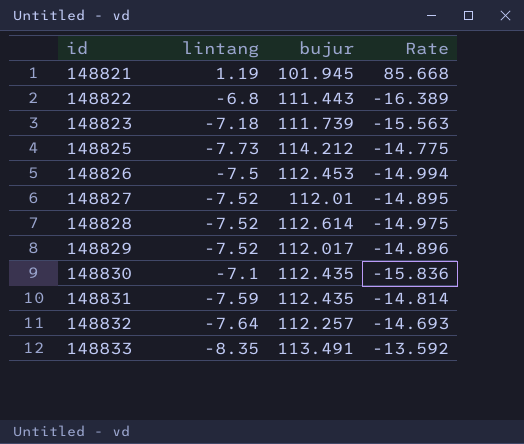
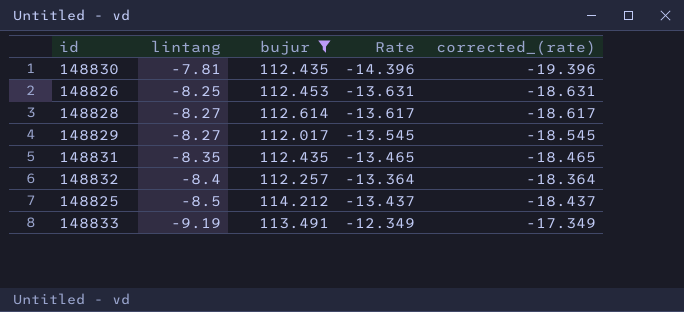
filter: none -> bujur >= 112.017
row order: id ascending -> lintang descending
column corrected_(rate) | formula: none -> [Rate] - 5
148830 | lintang: -7.1 -> -7.81
148830 | Rate: -15.836 -> -14.396
148826 | lintang: -7.5 -> -8.25
148826 | Rate: -14.994 -> -13.631
148828 | lintang: -7.52 -> -8.27
148828 | Rate: -14.975 -> -13.617
148829 | lintang: -7.52 -> -8.27
148829 | Rate: -14.896 -> -13.545
148831 | lintang: -7.59 -> -8.35
148831 | Rate: -14.814 -> -13.465
148832 | lintang: -7.64 -> -8.4
148832 | Rate: -14.693 -> -13.364
148825 | lintang: -7.73 -> -8.5
148825 | Rate: -14.775 -> -13.437
148833 | lintang: -8.35 -> -9.19
148833 | Rate: -13.592 -> -12.349

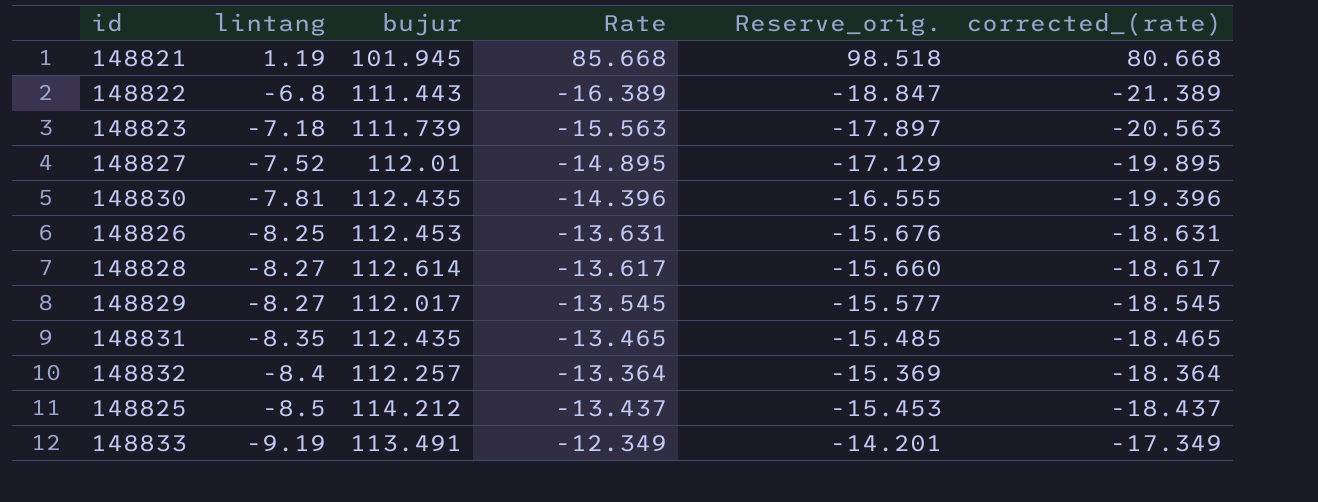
filter: bujur >= 112.017 -> none
column Reserve_orig. | formula: none -> [Rate] * 1.15

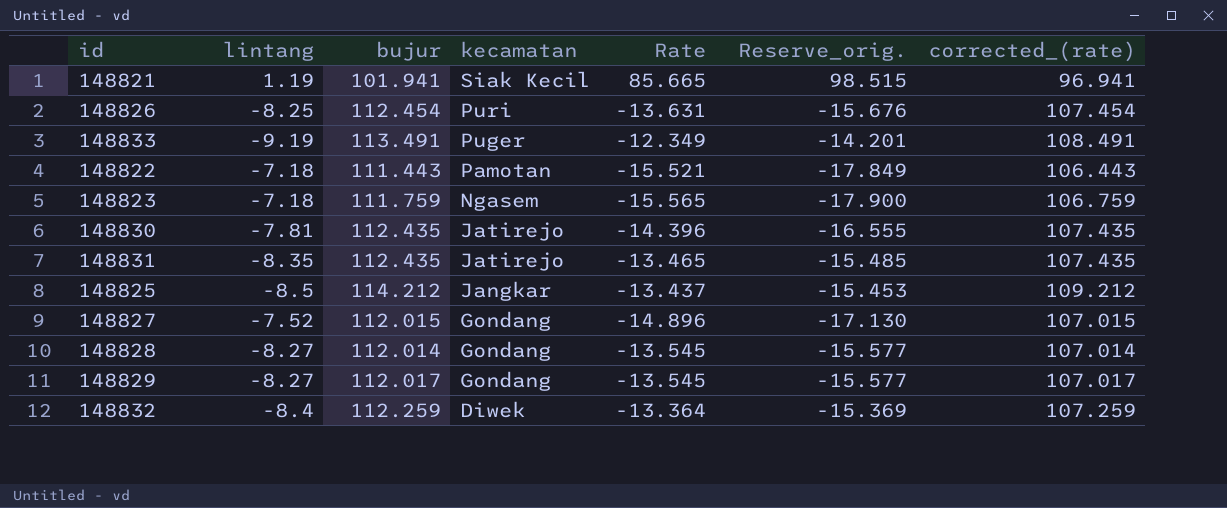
row order: lintang descending -> kecamatan descending
column kecamatan | position: none -> 4
column corrected_(rate) | formula: [Rate] - 5 -> [bujur] - 5
148821 | bujur: 101.945 -> 101.941
148821 | Rate: 85.668 -> 85.665
148821 | Reserve_orig.: 98.518 -> 98.515
148826 | bujur: 112.453 -> 112.454
148822 | lintang: -6.8 -> -7.18
148822 | Rate: -16.389 -> -15.521
148822 | Reserve_orig.: -18.847 -> -17.849
148823 | bujur: 111.739 -> 111.759
148823 | Rate: -15.563 -> -15.565
148823 | Reserve_orig.: -17.897 -> -17.900
148827 | bujur: 112.01 -> 112.015
148827 | Rate: -14.895 -> -14.896
148827 | Reserve_orig.: -17.129 -> -17.130
148828 | bujur: 112.614 -> 112.014
148828 | Rate: -13.617 -> -13.545
148828 | Reserve_orig.: -15.660 -> -15.577
148832 | bujur: 112.257 -> 112.259

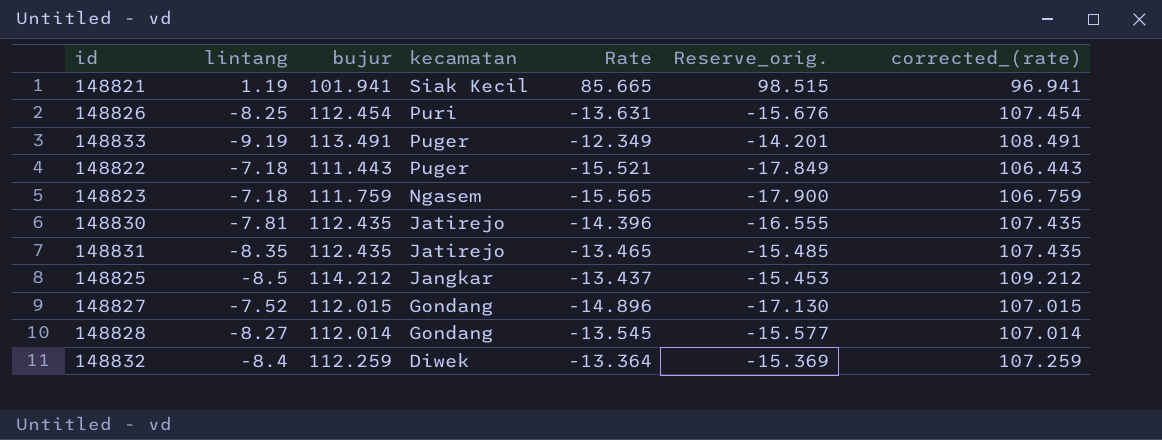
row 148829: -8.27 | 112.017 | Gondang | -13.545 | -15.577 | 107.017 -> none
148822 | kecamatan: Pamotan -> Puger

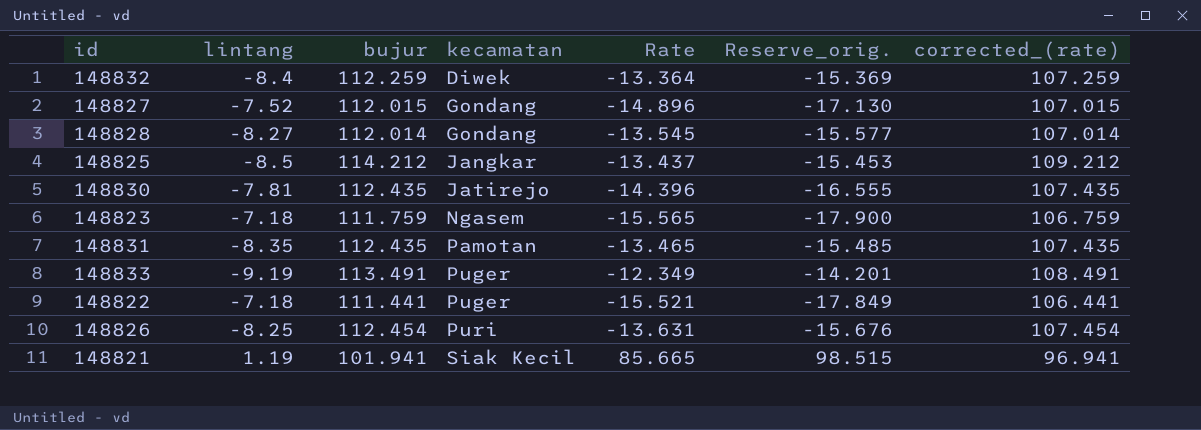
row order: kecamatan descending -> kecamatan ascending
148831 | kecamatan: Jatirejo -> Pamotan
148822 | bujur: 111.443 -> 111.441
148822 | corrected_(rate): 106.443 -> 106.441

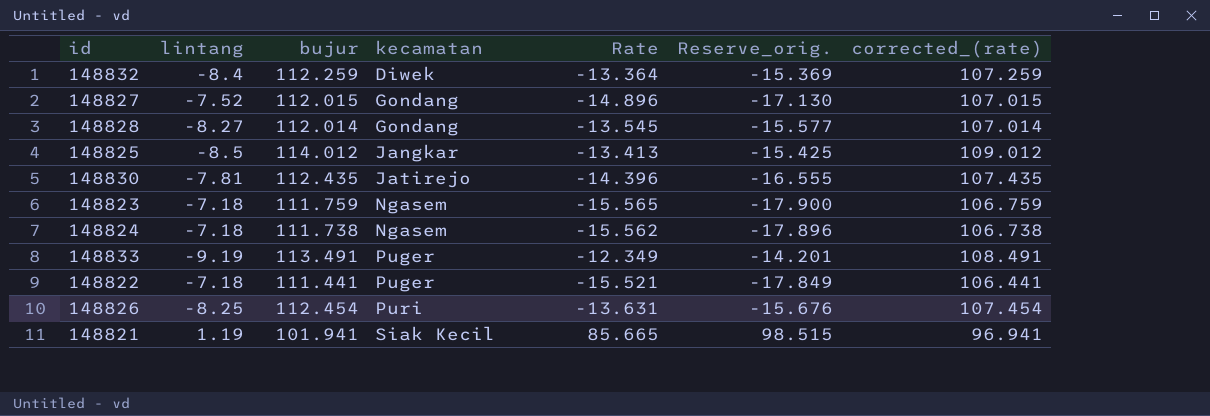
row 148831: -8.35 | 112.435 | Pamotan | -13.465 | -15.485 | 107.435 -> none
148825 | bujur: 114.212 -> 114.012
148825 | Rate: -13.437 -> -13.413
148825 | Reserve_orig.: -15.453 -> -15.425
148825 | corrected_(rate): 109.212 -> 109.012
row 148824: none -> -7.18 | 111.738 | Ngasem | -15.562 | -17.896 | 106.738

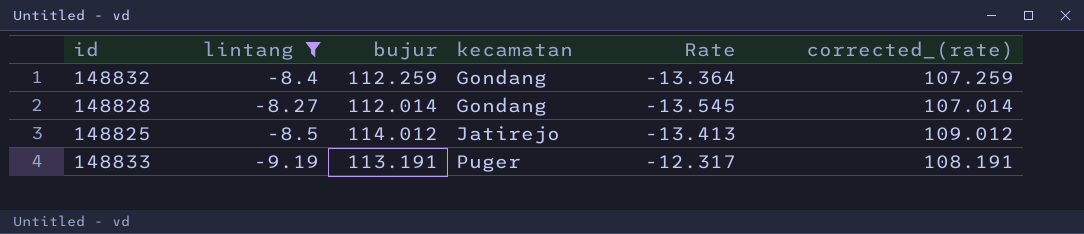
filter: none -> lintang <= -8.27
column Reserve_orig. | formula: [Rate] * 1.15 -> none
148832 | kecamatan: Diwek -> Gondang
148825 | kecamatan: Jangkar -> Jatirejo
148833 | bujur: 113.491 -> 113.191
148833 | Rate: -12.349 -> -12.317
148833 | corrected_(rate): 108.491 -> 108.191

